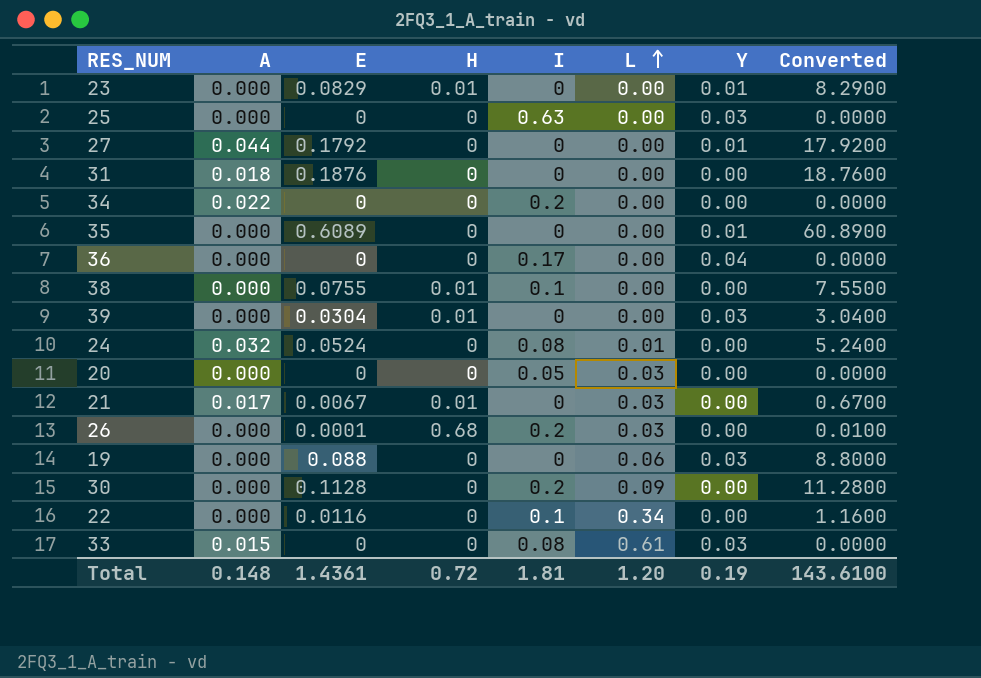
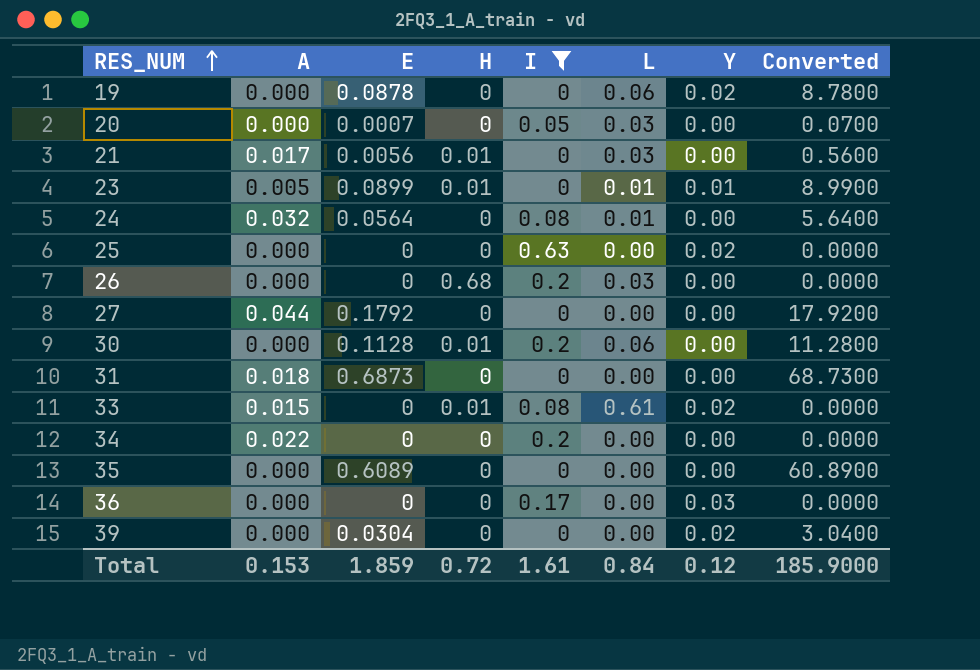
filter: none -> I != 0.1
row order: L ascending -> RES_NUM ascending
19 | E: 0.088 -> 0.0878
19 | Y: 0.03 -> 0.02
19 | Converted: 8.8000 -> 8.7800
20 | E: 0 -> 0.0007
20 | Converted: 0.0000 -> 0.0700
21 | E: 0.0067 -> 0.0056
21 | Converted: 0.6700 -> 0.5600
23 | A: 0.000 -> 0.005
23 | E: 0.0829 -> 0.0899
23 | L: 0.00 -> 0.01
23 | Converted: 8.2900 -> 8.9900
24 | E: 0.0524 -> 0.0564
24 | Converted: 5.2400 -> 5.6400
25 | Y: 0.03 -> 0.02
26 | E: 0.0001 -> 0
26 | Converted: 0.0100 -> 0.0000
27 | Y: 0.01 -> 0.00
30 | H: 0 -> 0.01
30 | L: 0.09 -> 0.06
31 | E: 0.1876 -> 0.6873
31 | Converted: 18.7600 -> 68.7300
33 | H: 0 -> 0.01
33 | Y: 0.03 -> 0.02
35 | Y: 0.01 -> 0.00
36 | Y: 0.04 -> 0.03
39 | H: 0.01 -> 0
39 | Y: 0.03 -> 0.02
Total | A: 0.148 -> 0.153
Total | E: 1.4361 -> 1.859
Total | I: 1.81 -> 1.61
Total | L: 1.20 -> 0.84
Total | Y: 0.19 -> 0.12
Total | Converted: 143.6100 -> 185.9000

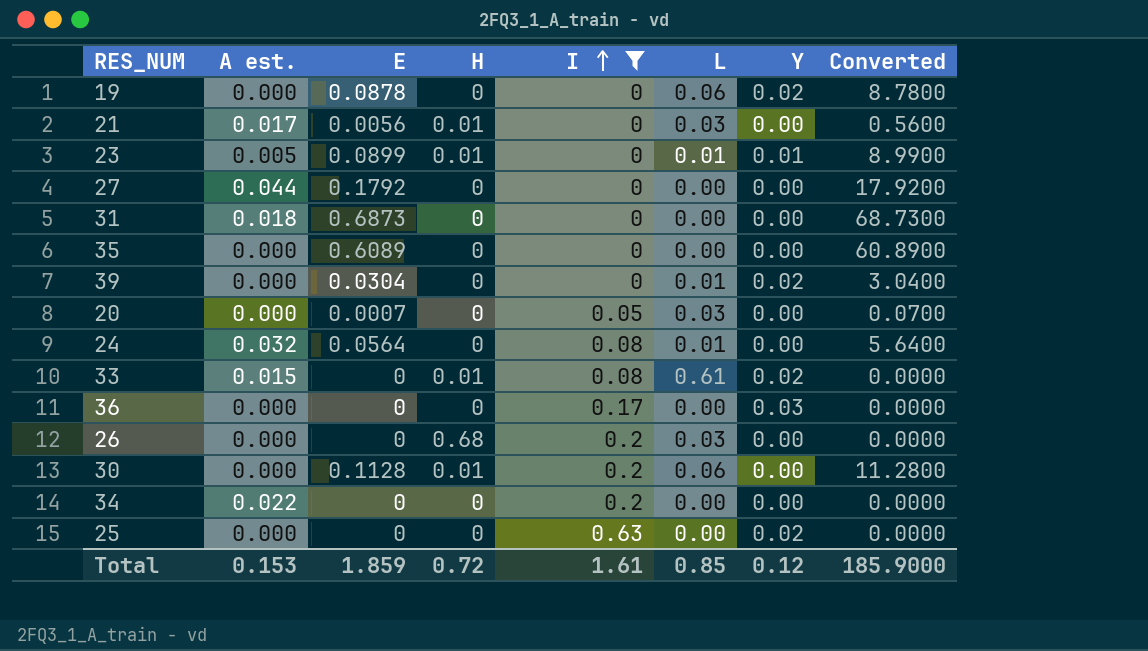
row order: RES_NUM ascending -> I ascending
column name: A -> A est.
39 | L: 0.00 -> 0.01
Total | L: 0.84 -> 0.85

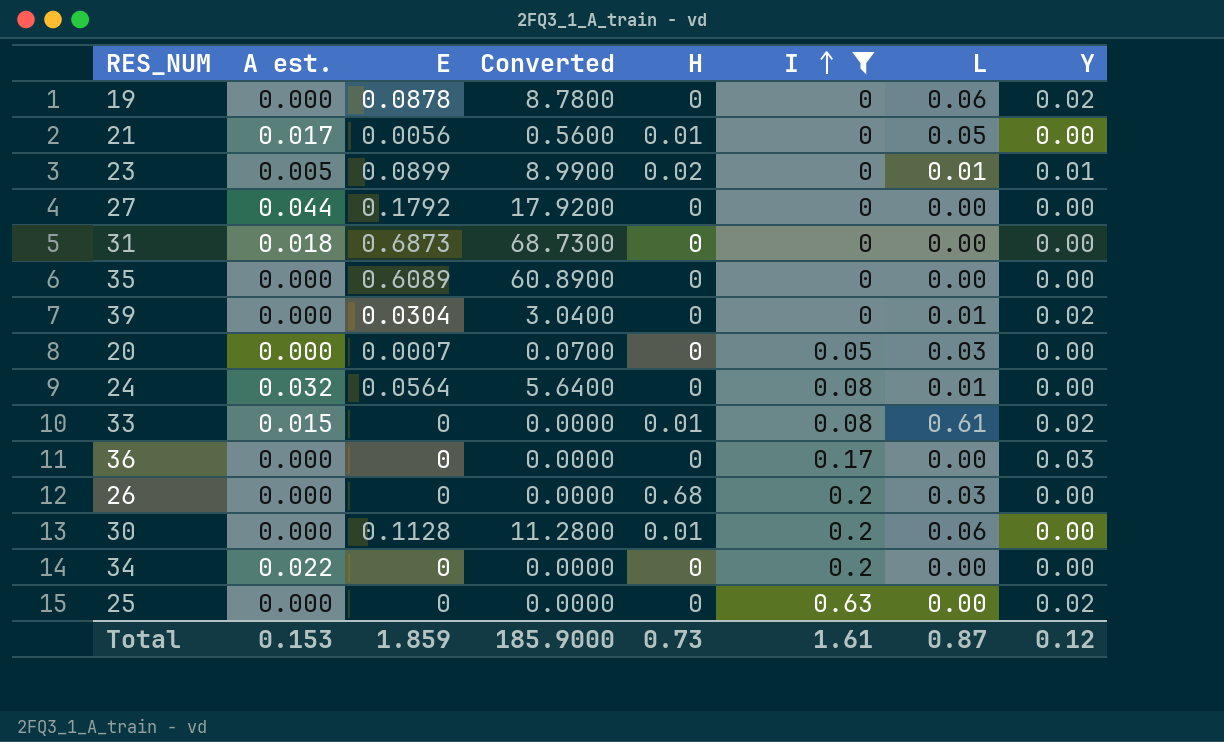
column Converted | position: 8 -> 4
21 | L: 0.03 -> 0.05
23 | H: 0.01 -> 0.02
Total | H: 0.72 -> 0.73
Total | L: 0.85 -> 0.87

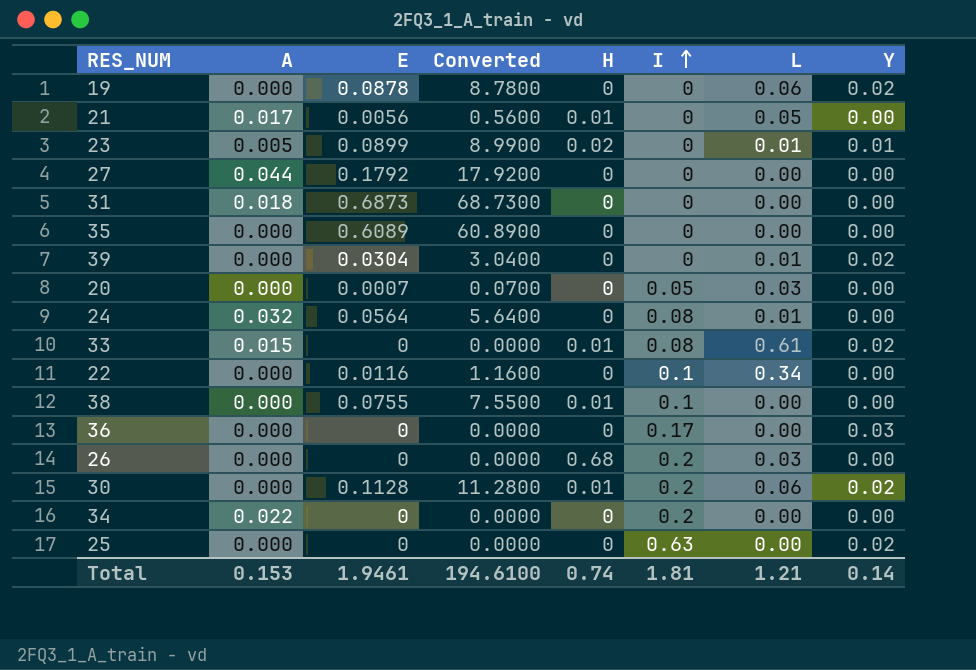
filter: I != 0.1 -> none
column name: A est. -> A
30 | Y: 0.00 -> 0.02
Total | E: 1.859 -> 1.9461
Total | Converted: 185.9000 -> 194.6100
Total | H: 0.73 -> 0.74
Total | I: 1.61 -> 1.81
Total | L: 0.87 -> 1.21
Total | Y: 0.12 -> 0.14

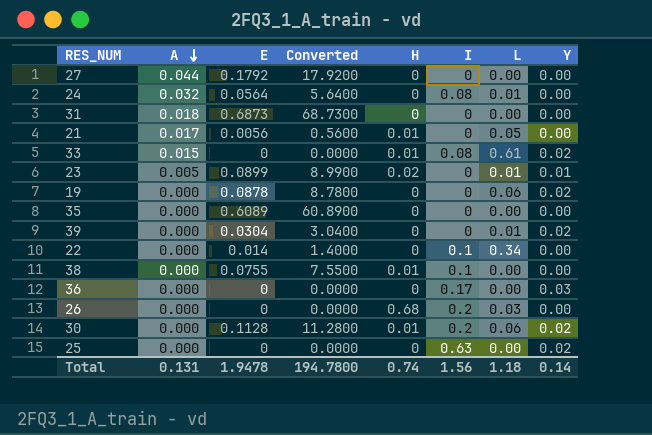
row order: I ascending -> A descending
row 20: 0.000 | 0.0007 | 0.0700 | 0 | 0.05 | 0.03 | 0.00 -> none
row 34: 0.022 | 0 | 0.0000 | 0 | 0.2 | 0.00 | 0.00 -> none
22 | E: 0.0116 -> 0.014
22 | Converted: 1.1600 -> 1.4000
Total | A: 0.153 -> 0.131
Total | E: 1.9461 -> 1.9478
Total | Converted: 194.6100 -> 194.7800
Total | I: 1.81 -> 1.56
Total | L: 1.21 -> 1.18

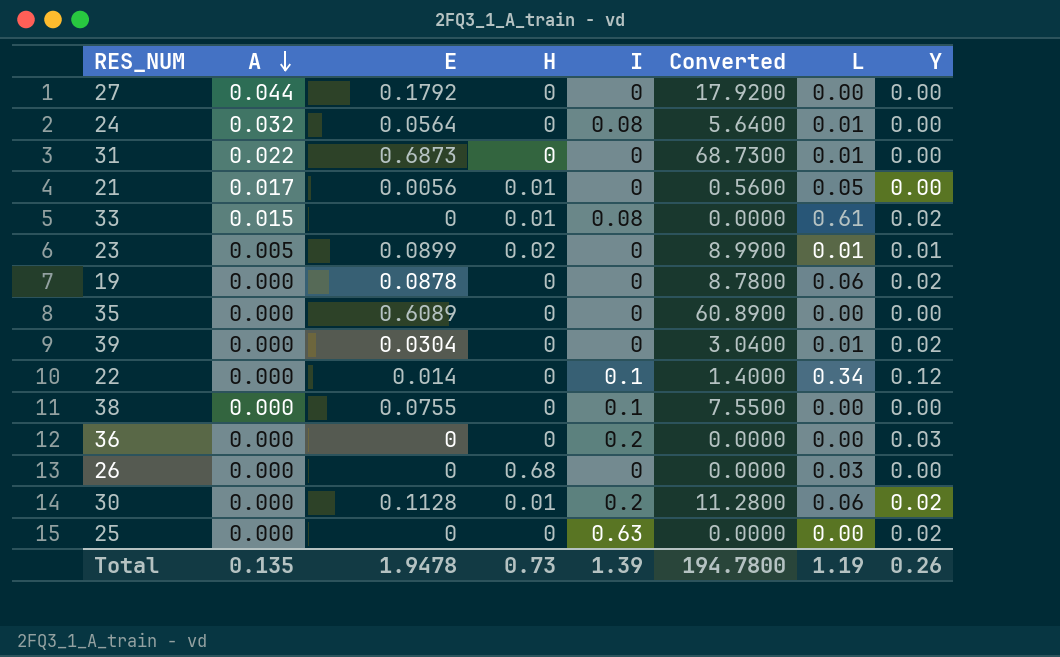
column Converted | position: 4 -> 6
31 | A: 0.018 -> 0.022
31 | L: 0.00 -> 0.01
22 | Y: 0.00 -> 0.12
38 | H: 0.01 -> 0
36 | I: 0.17 -> 0.2
26 | I: 0.2 -> 0
Total | A: 0.131 -> 0.135
Total | H: 0.74 -> 0.73
Total | I: 1.56 -> 1.39
Total | L: 1.18 -> 1.19
Total | Y: 0.14 -> 0.26

